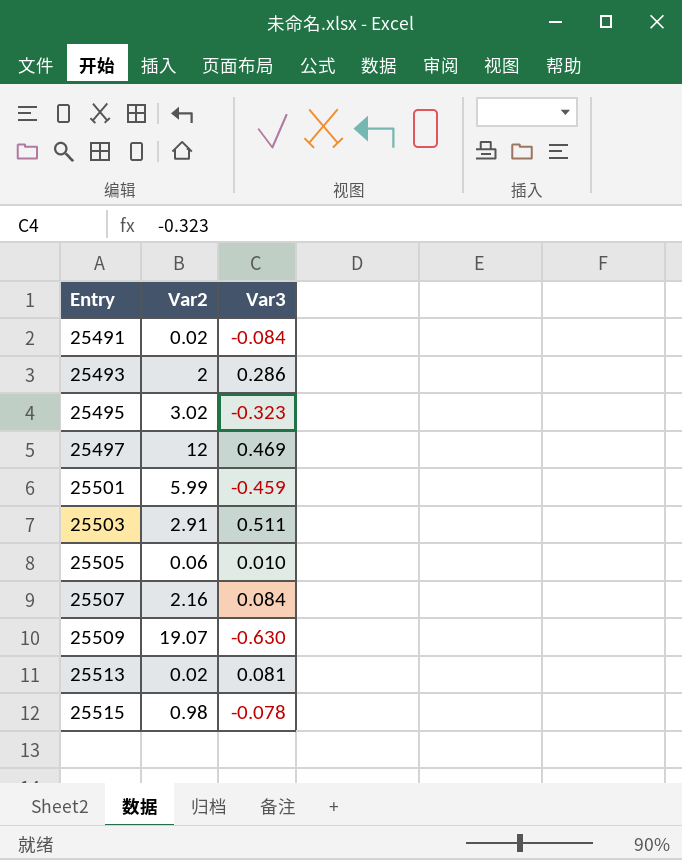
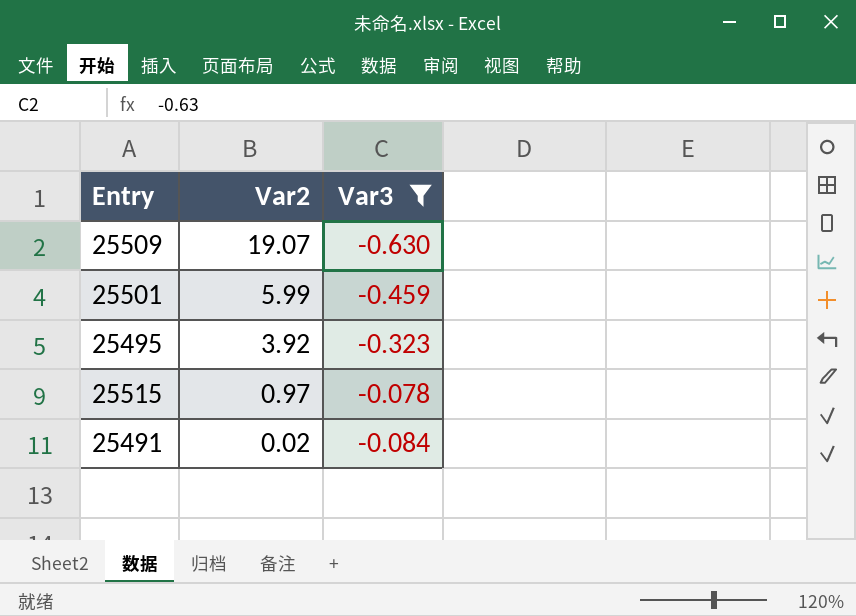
filter: none -> Var3 <= -0.078
row order: Entry ascending -> Var2 descending
25495 | Var2: 3.02 -> 3.92
25515 | Var2: 0.98 -> 0.97

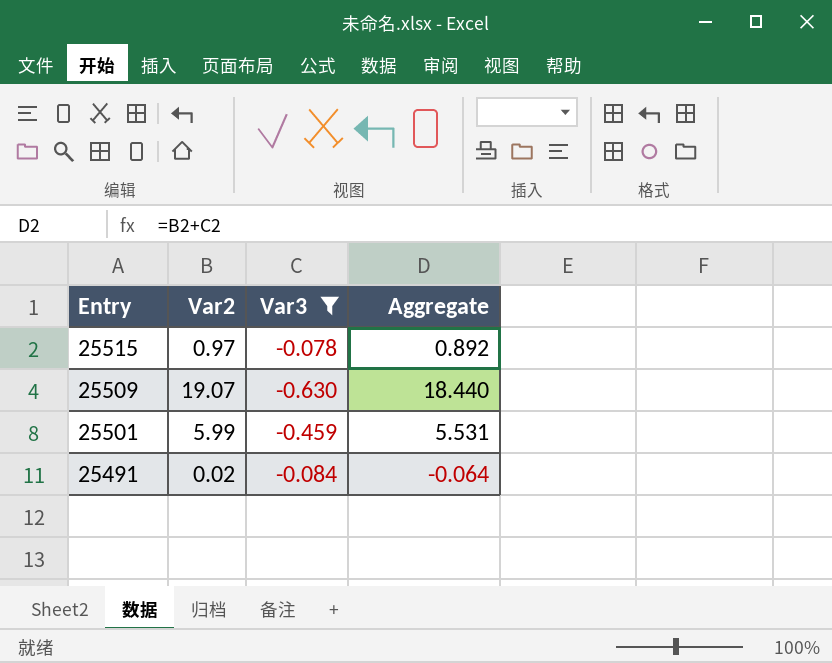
row order: Var2 descending -> Entry descending
column Aggregate | formula: none -> [Var2] + [Var3]
row 25495: 3.92 | -0.323 -> none

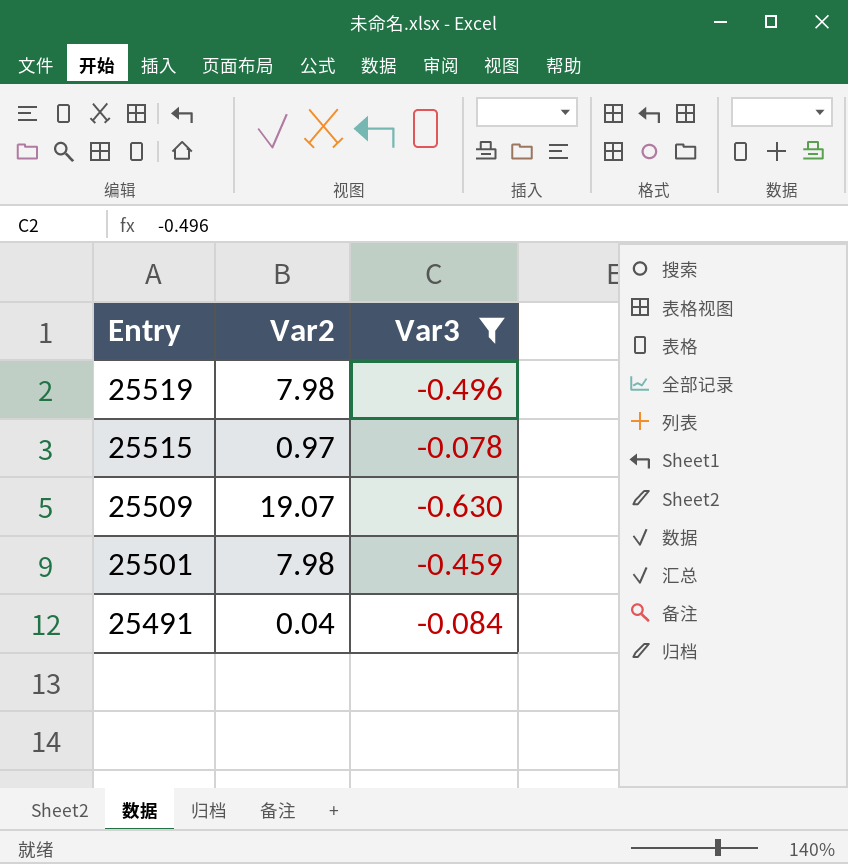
column Aggregate | formula: [Var2] + [Var3] -> none
row 25519: none -> 7.98 | -0.496
25501 | Var2: 5.99 -> 7.98
25491 | Var2: 0.02 -> 0.04

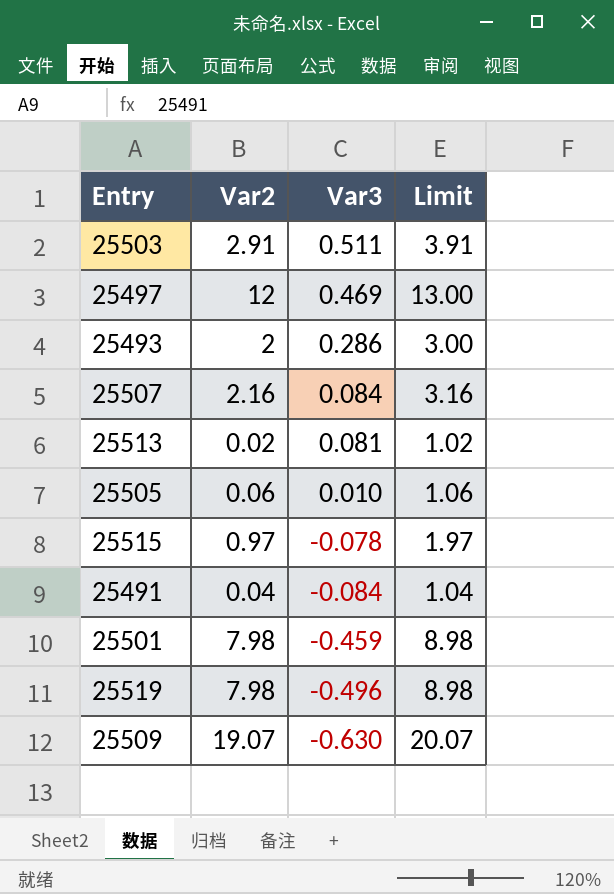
filter: Var3 <= -0.078 -> none
row order: Entry descending -> Var3 descending
column Limit | formula: none -> [Var2] + 1

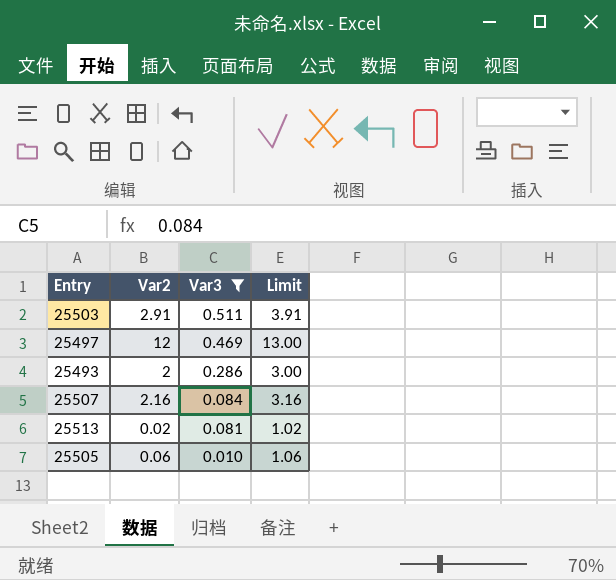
filter: none -> Var3 >= 0.010

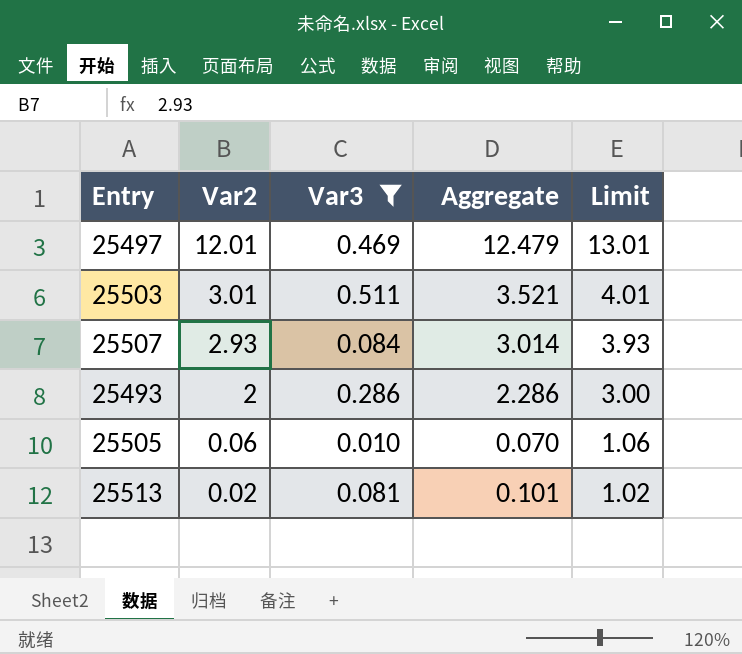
row order: Var3 descending -> Var2 descending
column Aggregate | formula: none -> [Var2] + [Var3]
25497 | Var2: 12 -> 12.01
25497 | Limit: 13.00 -> 13.01
25503 | Var2: 2.91 -> 3.01
25503 | Limit: 3.91 -> 4.01
25507 | Var2: 2.16 -> 2.93
25507 | Limit: 3.16 -> 3.93

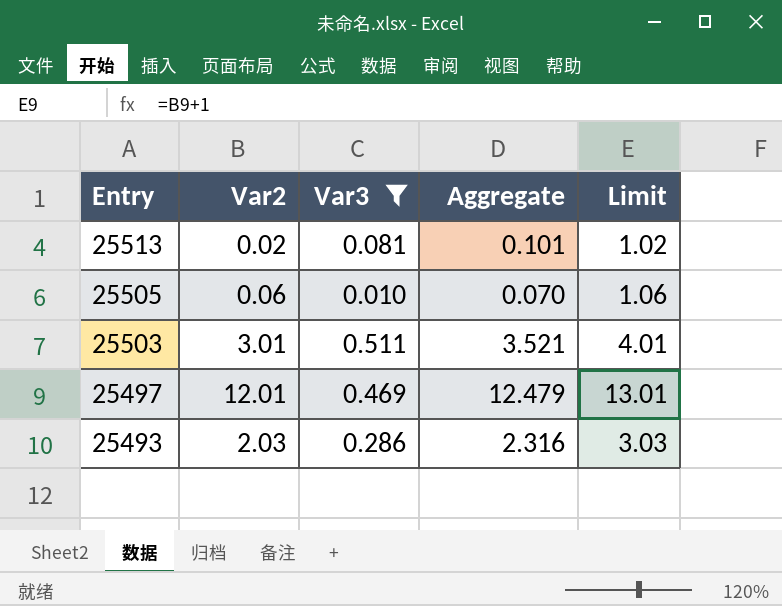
row order: Var2 descending -> Entry descending
row 25507: 2.93 | 0.084 | 3.014 | 3.93 -> none
25493 | Var2: 2 -> 2.03
25493 | Aggregate: 2.286 -> 2.316
25493 | Limit: 3.00 -> 3.03

